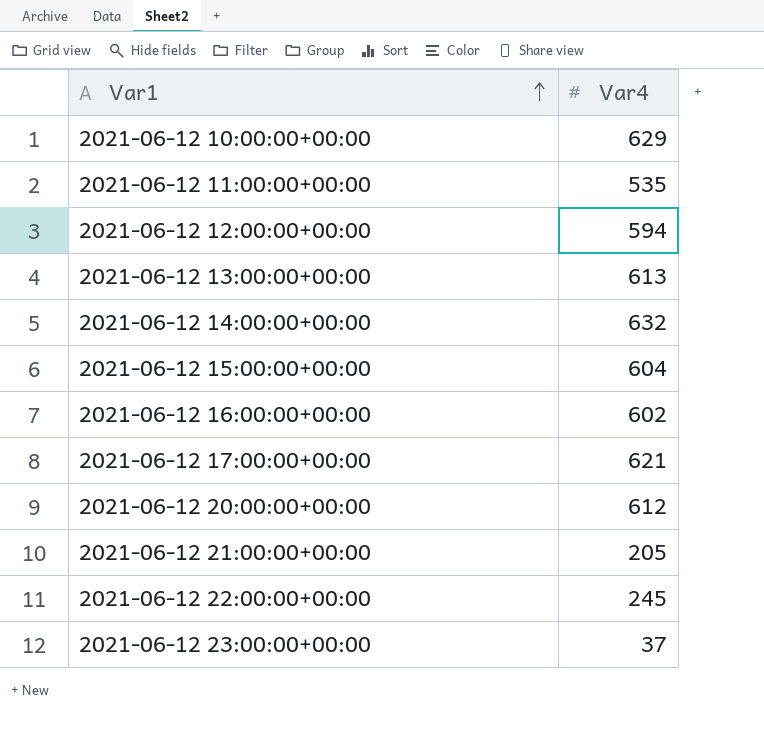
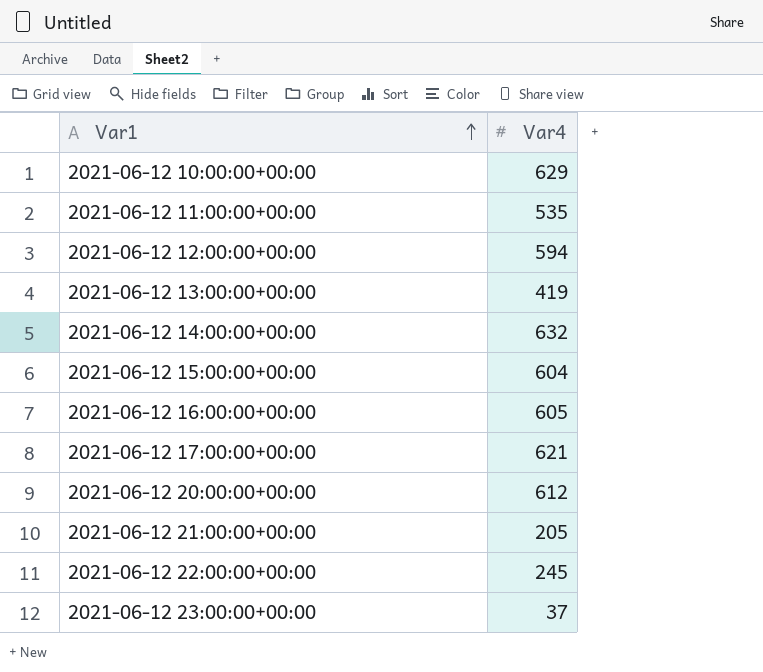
2021-06-12 13:00:00+00:00 | Var4: 613 -> 419
2021-06-12 16:00:00+00:00 | Var4: 602 -> 605

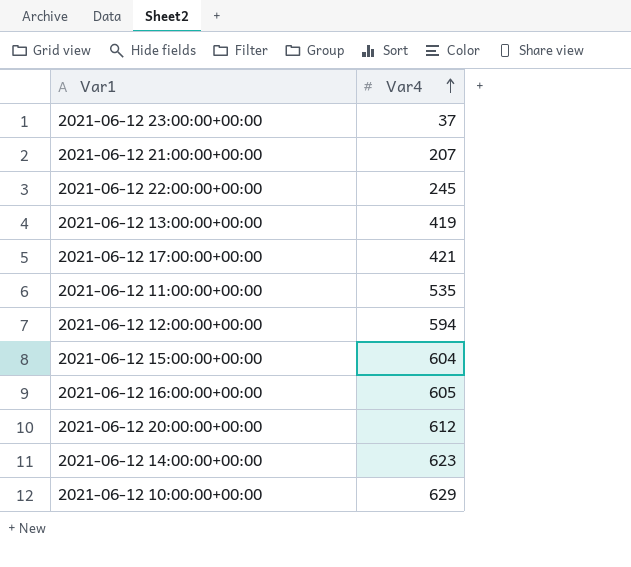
row order: Var1 ascending -> Var4 ascending
2021-06-12 21:00:00+00:00 | Var4: 205 -> 207
2021-06-12 17:00:00+00:00 | Var4: 621 -> 421
2021-06-12 14:00:00+00:00 | Var4: 632 -> 623

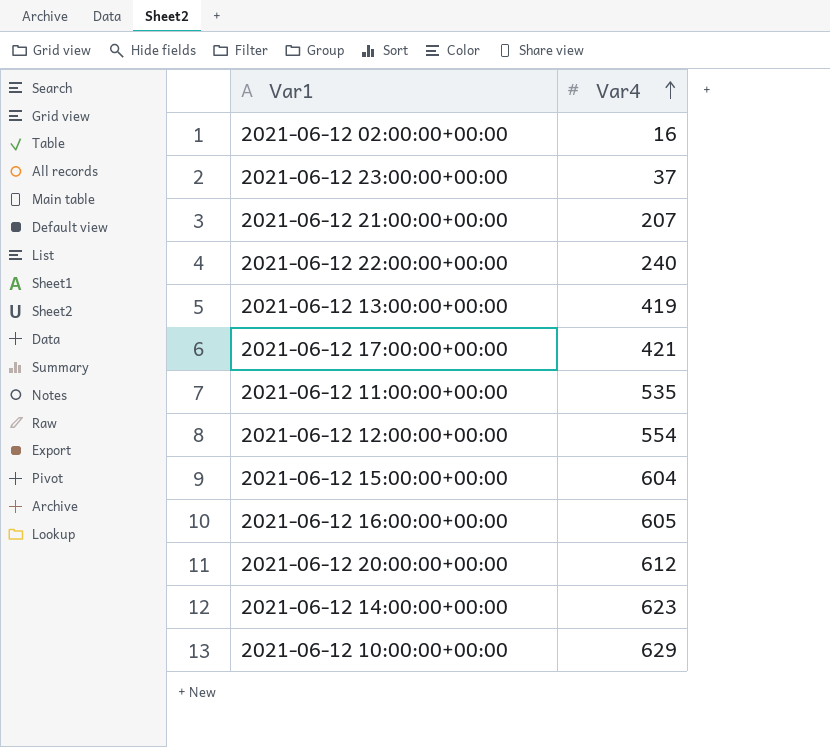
row 2021-06-12 02:00:00+00:00: none -> 16
2021-06-12 22:00:00+00:00 | Var4: 245 -> 240
2021-06-12 12:00:00+00:00 | Var4: 594 -> 554

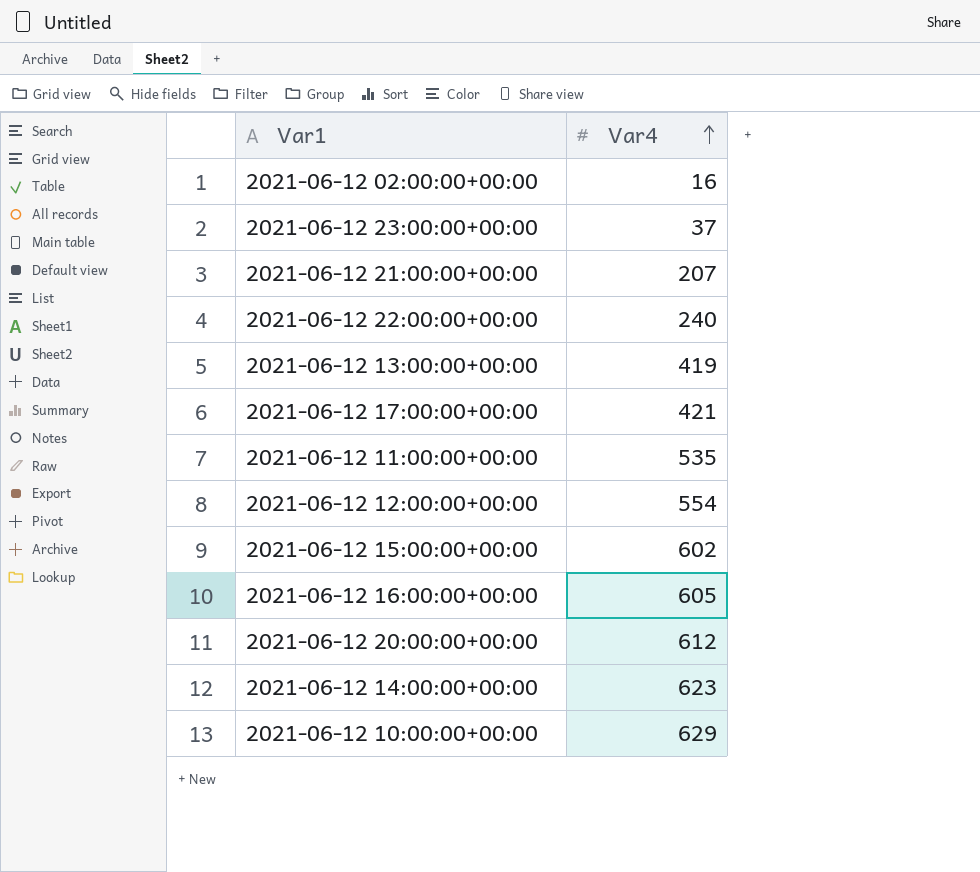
2021-06-12 15:00:00+00:00 | Var4: 604 -> 602

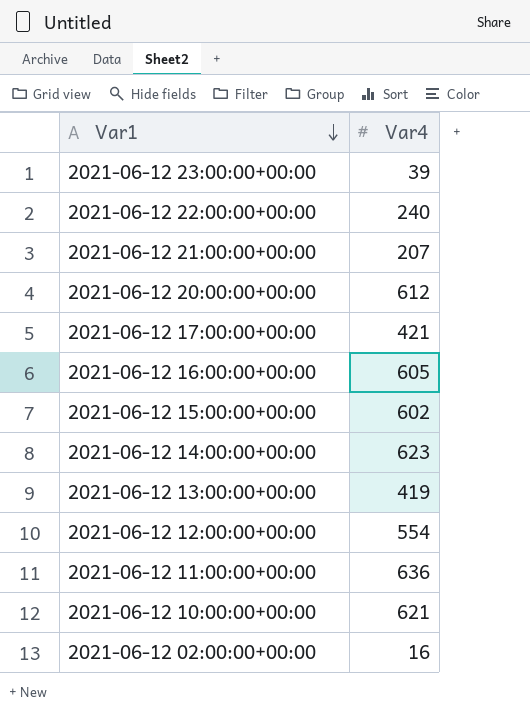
row order: Var4 ascending -> Var1 descending
2021-06-12 23:00:00+00:00 | Var4: 37 -> 39
2021-06-12 11:00:00+00:00 | Var4: 535 -> 636
2021-06-12 10:00:00+00:00 | Var4: 629 -> 621

